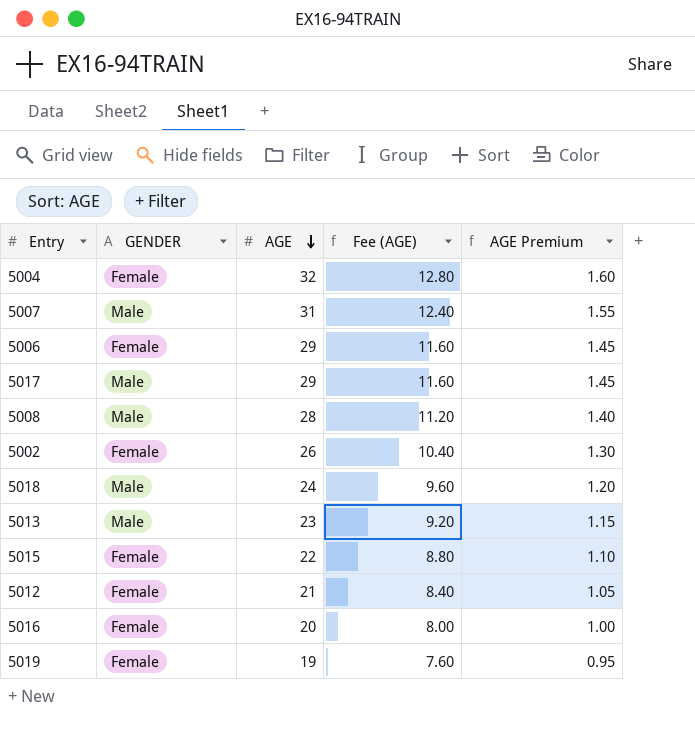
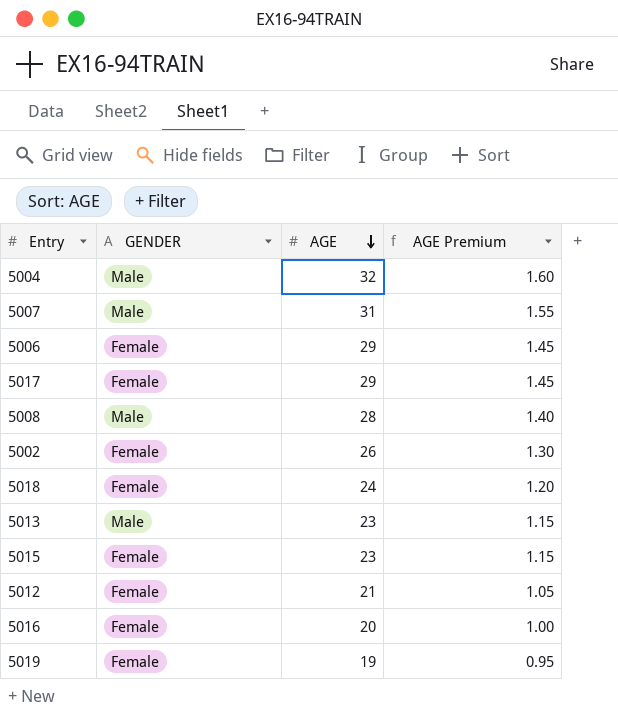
column Fee (AGE) | formula: [AGE] * 0.4 -> none
5004 | GENDER: Female -> Male
5017 | GENDER: Male -> Female
5018 | GENDER: Male -> Female
5015 | AGE: 22 -> 23
5015 | AGE Premium: 1.10 -> 1.15

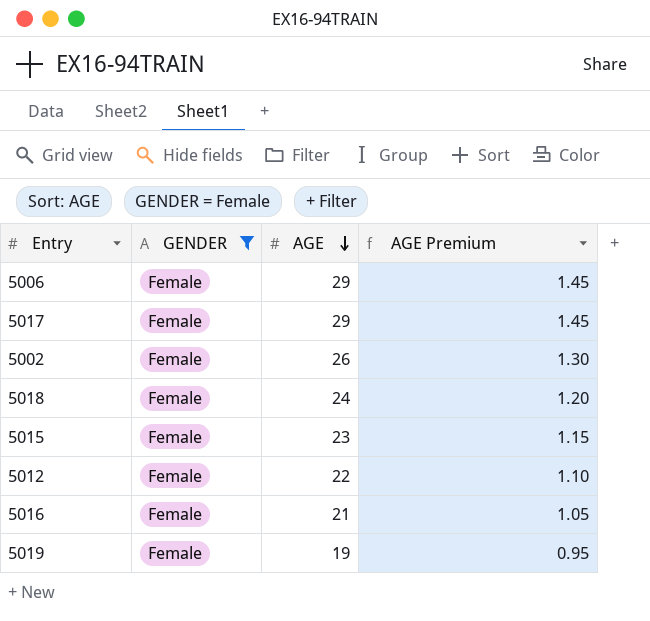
filter: none -> GENDER = Female
5012 | AGE: 21 -> 22
5012 | AGE Premium: 1.05 -> 1.10
5016 | AGE: 20 -> 21
5016 | AGE Premium: 1.00 -> 1.05

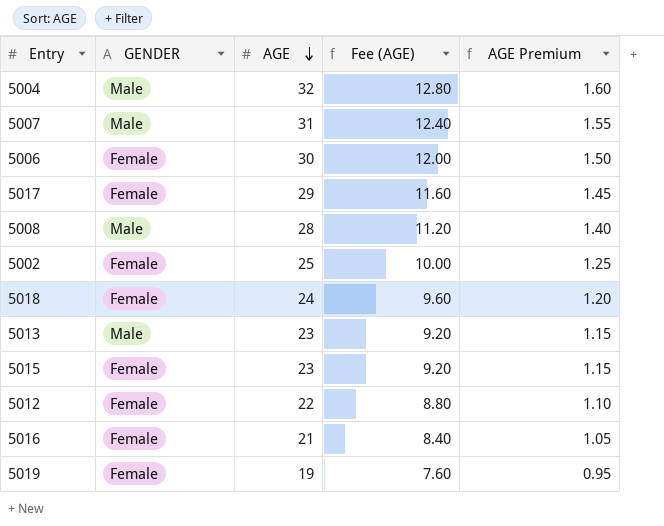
filter: GENDER = Female -> none
column Fee (AGE) | formula: none -> [AGE] * 0.4
5006 | AGE: 29 -> 30
5006 | AGE Premium: 1.45 -> 1.50
5002 | AGE: 26 -> 25
5002 | AGE Premium: 1.30 -> 1.25

